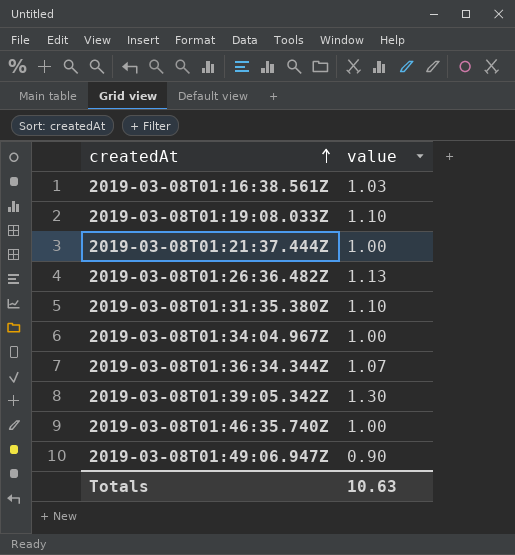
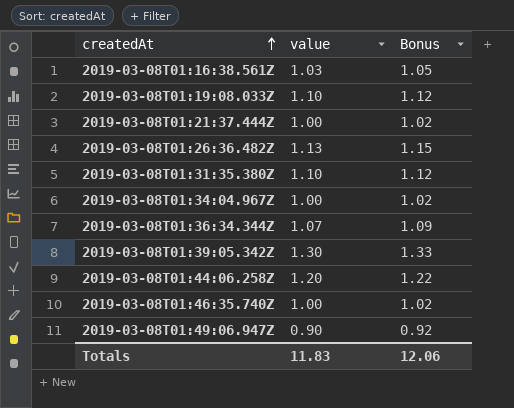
column Bonus | formula: none -> [value] * 1.02
row 2019-03-08T01:44:06.258Z: none -> 1.20 | 1.22
Totals | value: 10.63 -> 11.83

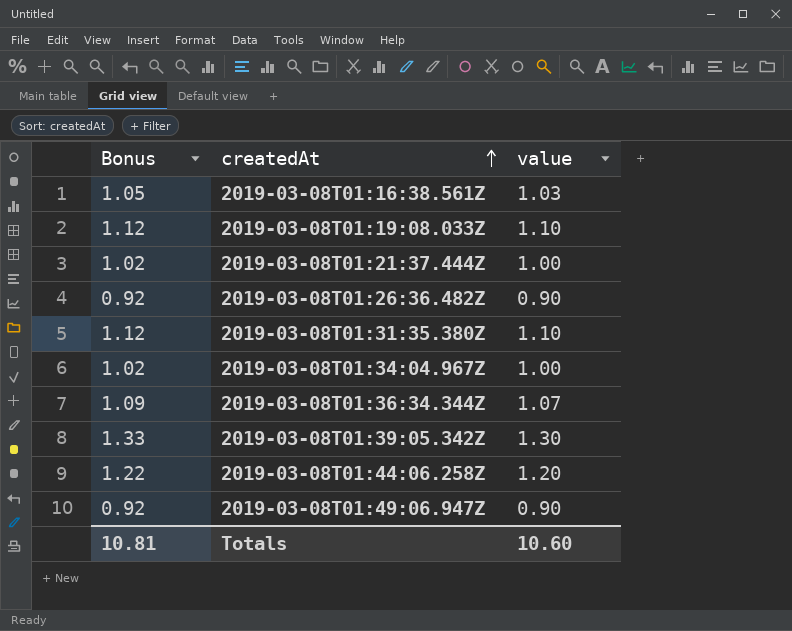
column Bonus | position: 3 -> 1
row 2019-03-08T01:46:35.740Z: 1.00 | 1.02 -> none
2019-03-08T01:26:36.482Z | Bonus: 1.15 -> 0.92
2019-03-08T01:26:36.482Z | value: 1.13 -> 0.90
Totals | Bonus: 12.06 -> 10.81
Totals | value: 11.83 -> 10.60

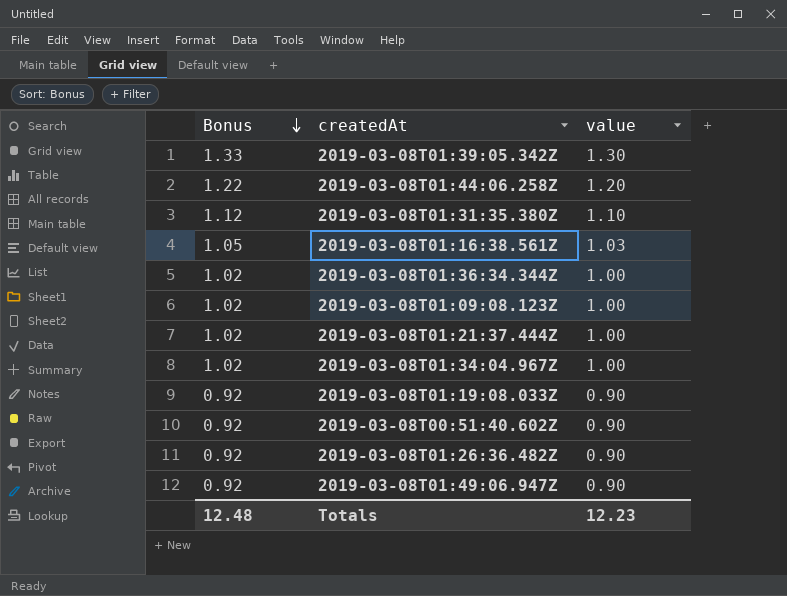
row order: createdAt ascending -> Bonus descending
2019-03-08T01:36:34.344Z | Bonus: 1.09 -> 1.02
2019-03-08T01:36:34.344Z | value: 1.07 -> 1.00
row 2019-03-08T01:09:08.123Z: none -> 1.02 | 1.00
2019-03-08T01:19:08.033Z | Bonus: 1.12 -> 0.92
2019-03-08T01:19:08.033Z | value: 1.10 -> 0.90
row 2019-03-08T00:51:40.602Z: none -> 0.92 | 0.90
Totals | Bonus: 10.81 -> 12.48
Totals | value: 10.60 -> 12.23

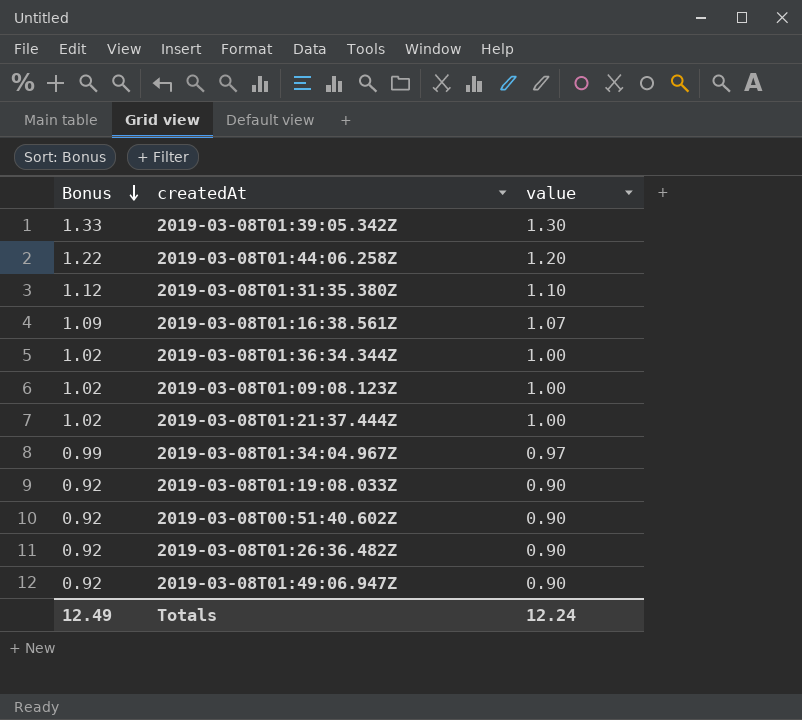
2019-03-08T01:16:38.561Z | Bonus: 1.05 -> 1.09
2019-03-08T01:16:38.561Z | value: 1.03 -> 1.07
2019-03-08T01:34:04.967Z | Bonus: 1.02 -> 0.99
2019-03-08T01:34:04.967Z | value: 1.00 -> 0.97
Totals | Bonus: 12.48 -> 12.49
Totals | value: 12.23 -> 12.24

